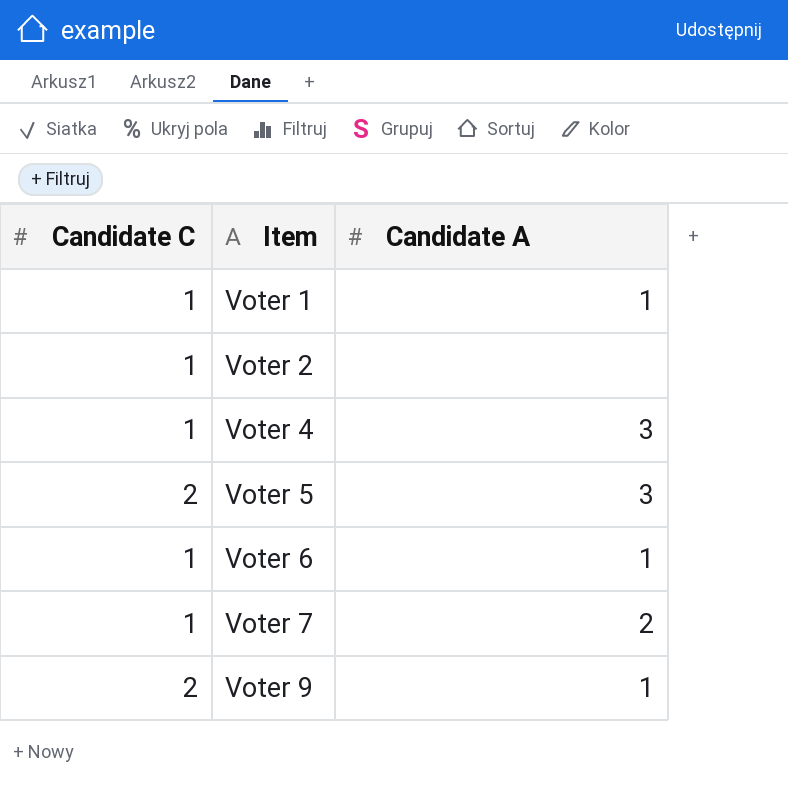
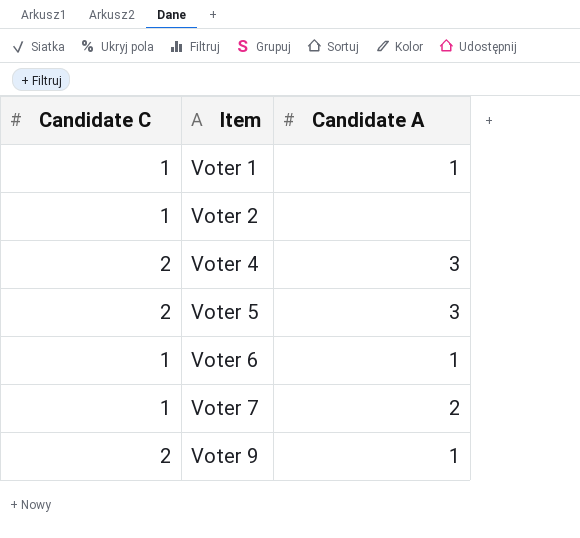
Voter 4 | Candidate C: 1 -> 2

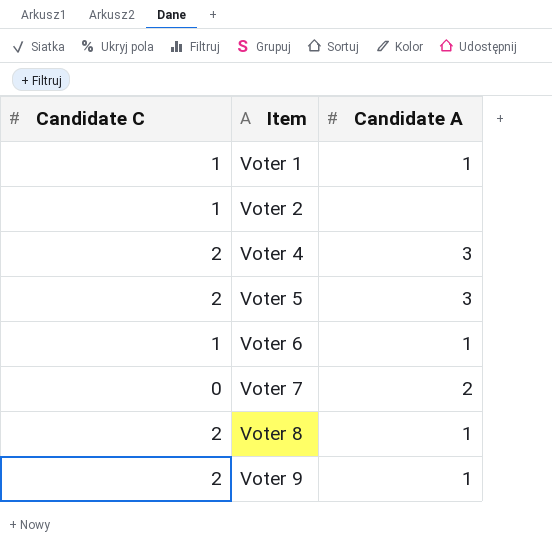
Voter 7 | Candidate C: 1 -> 0
row Voter 8: none -> 2 | 1

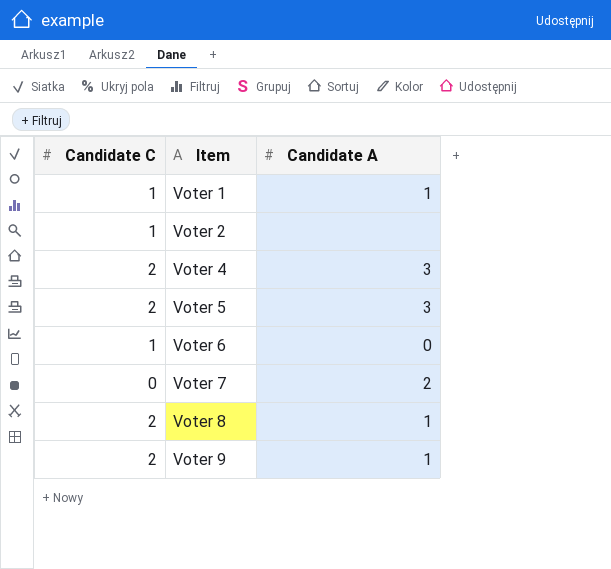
Voter 6 | Candidate A: 1 -> 0

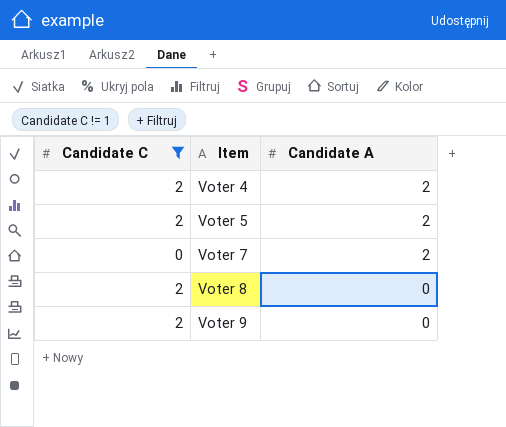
filter: none -> Candidate C != 1
Voter 4 | Candidate A: 3 -> 2
Voter 5 | Candidate A: 3 -> 2
Voter 8 | Candidate A: 1 -> 0
Voter 9 | Candidate A: 1 -> 0

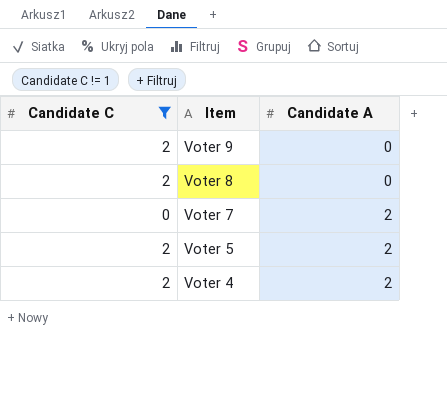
row order: Item ascending -> Item descending

